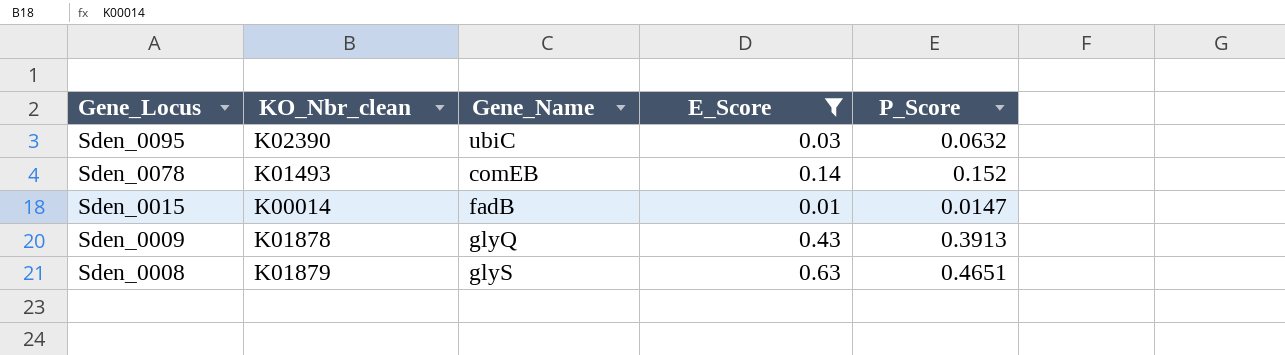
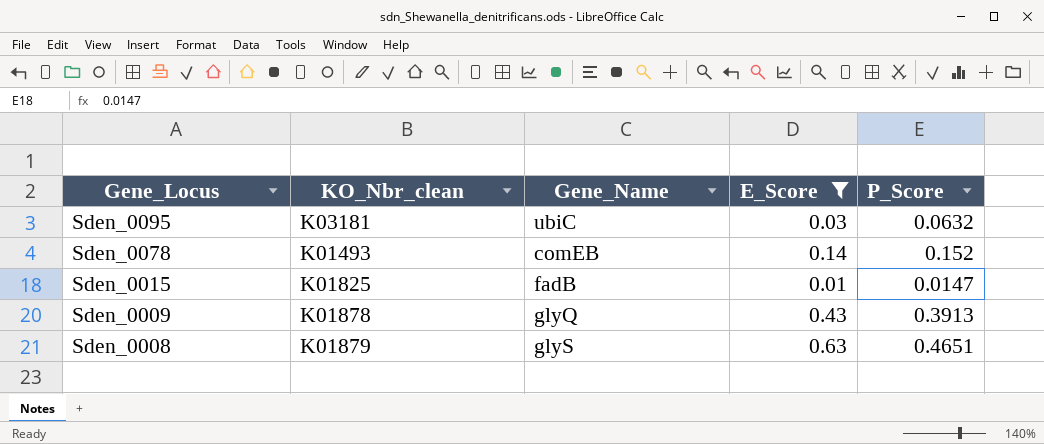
Sden_0095 | KO_Nbr_clean: K02390 -> K03181
Sden_0015 | KO_Nbr_clean: K00014 -> K01825

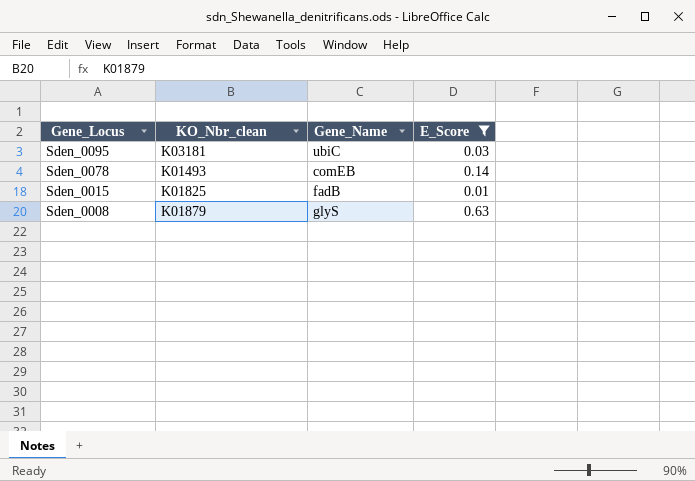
column P_Score | position: 5 -> none
row Sden_0009: K01878 | glyQ | 0.43 | 0.3913 -> none

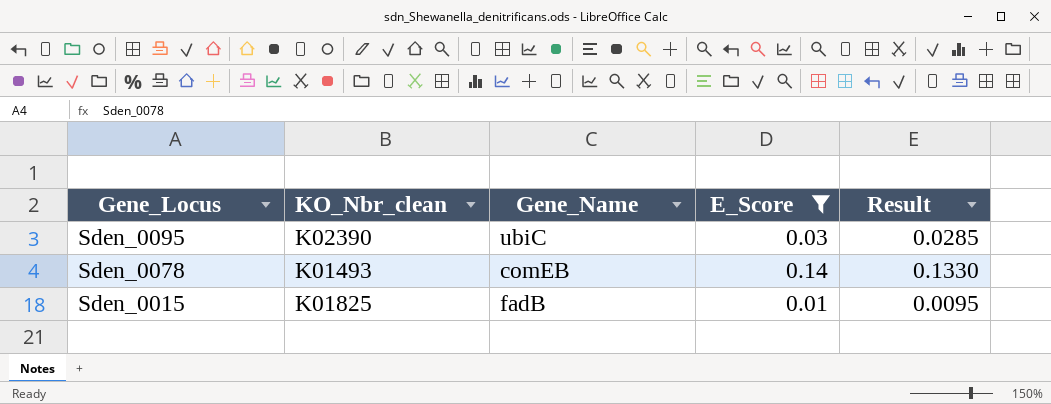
column Result | formula: none -> [E_Score] * 0.95
row Sden_0008: K01879 | glyS | 0.63 -> none
Sden_0095 | KO_Nbr_clean: K03181 -> K02390

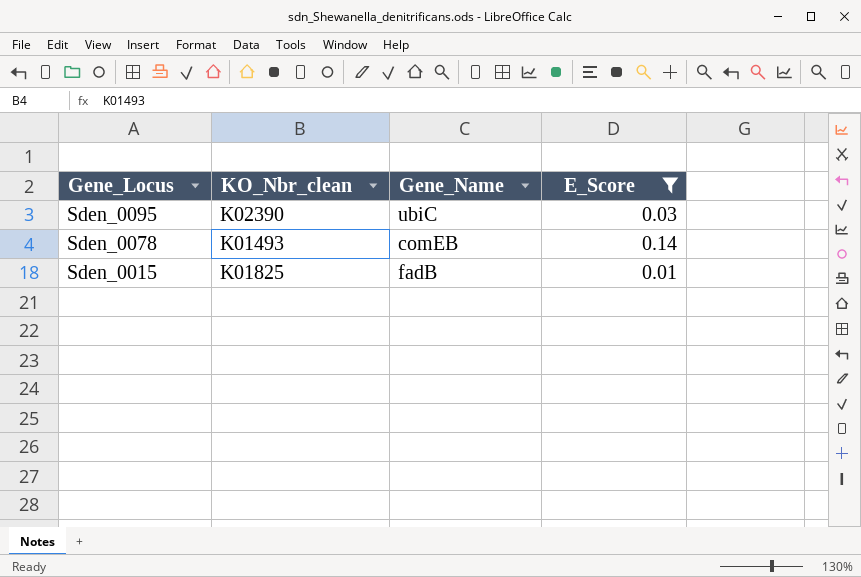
column Result | formula: [E_Score] * 0.95 -> none

